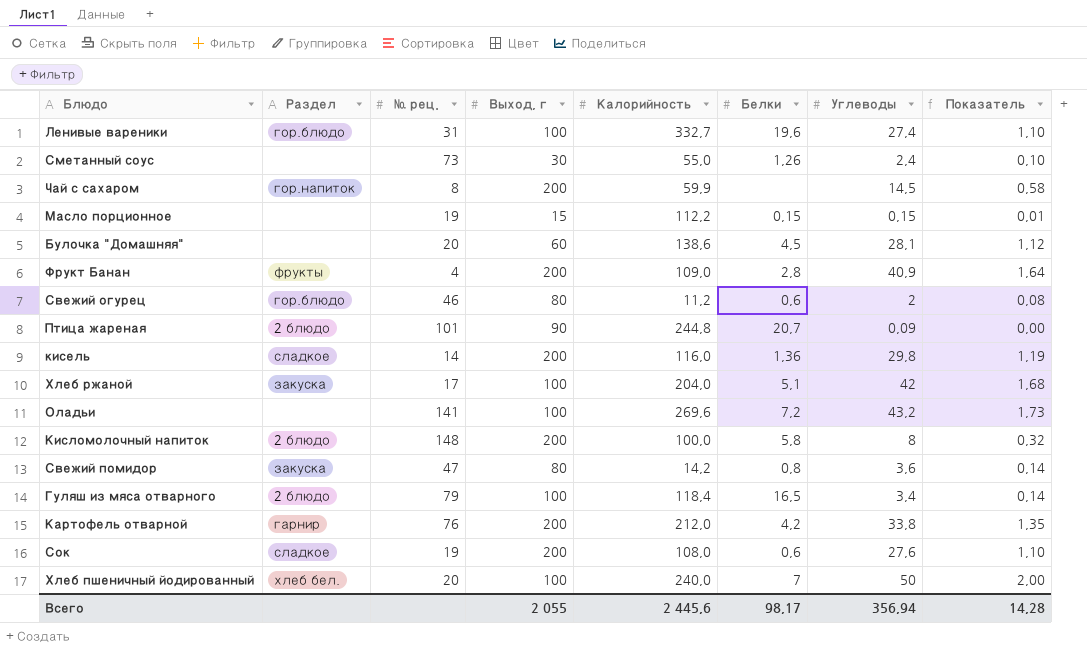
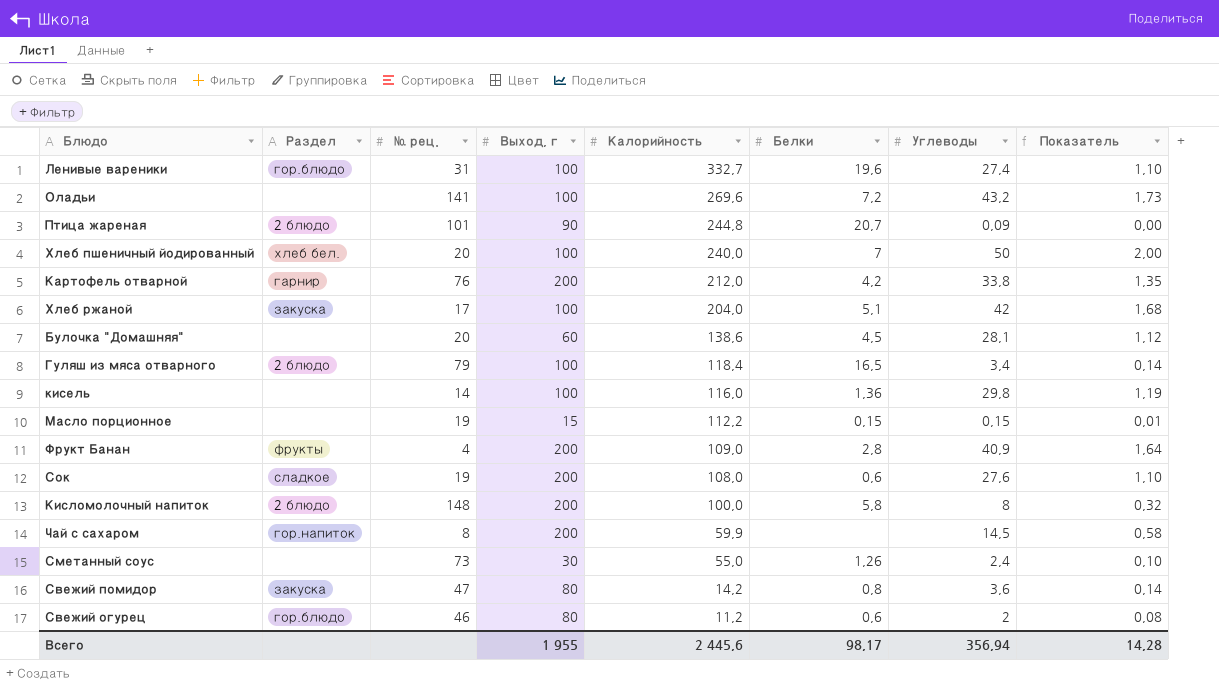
row order: none -> Калорийность descending
кисель | Раздел: сладкое -> none
кисель | Выход, г: 200 -> 100
Всего | Выход, г: 2 055 -> 1 955

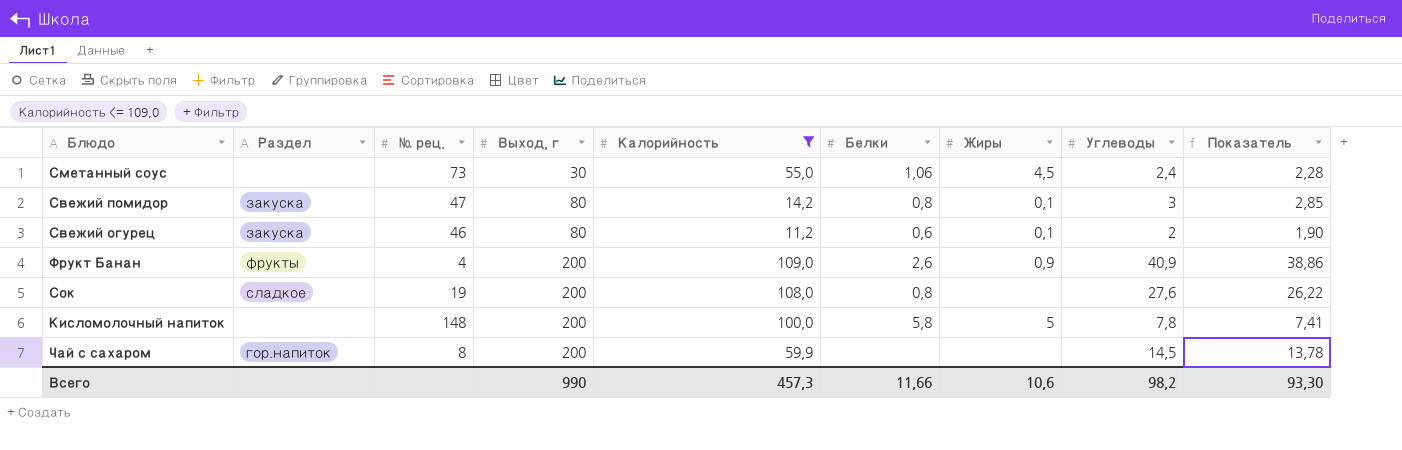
filter: none -> Калорийность <= 109,0
row order: Калорийность descending -> Выход, г ascending
column Жиры | position: none -> 7
column Показатель | formula: [Углеводы] * 0,04 -> [Углеводы] * 0,95
Сметанный соус | Белки: 1,26 -> 1,06
Свежий помидор | Углеводы: 3,6 -> 3
Свежий огурец | Раздел: гор.блюдо -> закуска
Фрукт Банан | Белки: 2,8 -> 2,6
Сок | Белки: 0,6 -> 0,8
Кисломолочный напиток | Раздел: 2 блюдо -> none
Кисломолочный напиток | Углеводы: 8 -> 7,8
Всего | Выход, г: 1 955 -> 990
Всего | Калорийность: 2 445,6 -> 457,3
Всего | Белки: 98,17 -> 11,66
Всего | Углеводы: 356,94 -> 98,2
Всего | Показатель: 14,28 -> 93,30

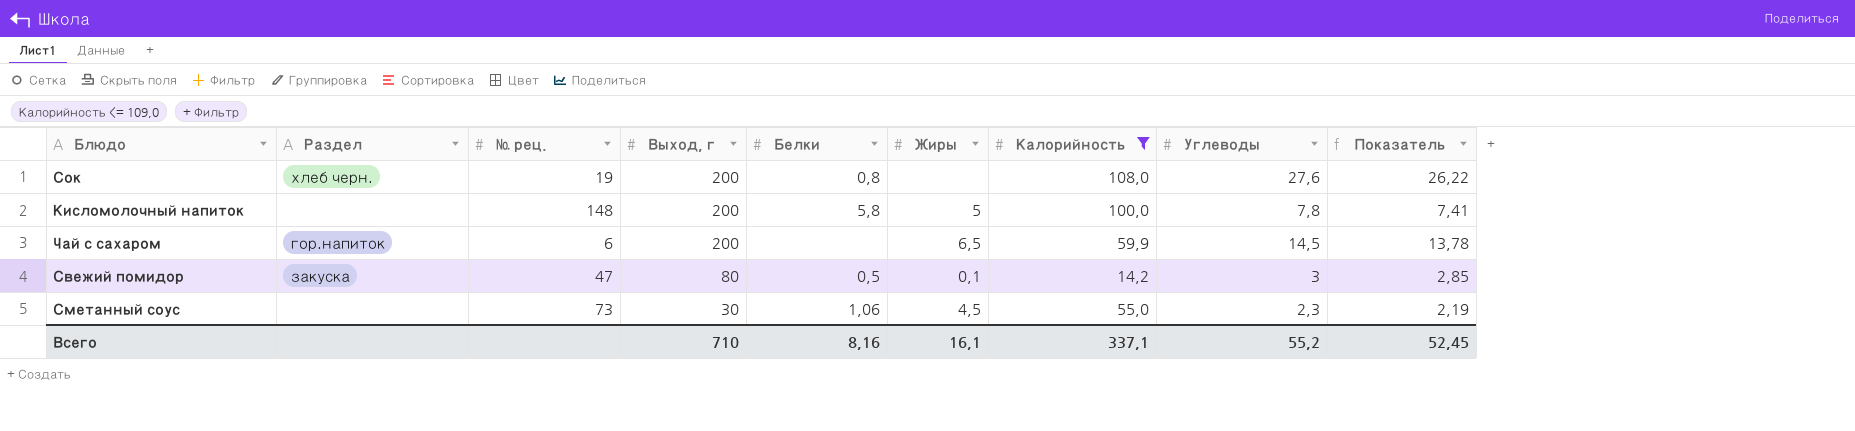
row order: Выход, г ascending -> Выход, г descending
column Калорийность | position: 5 -> 7
row Свежий огурец: закуска | 46 | 80 | 11,2 | 0,6 | 0,1 | 2 | 1,90 -> none
row Фрукт Банан: фрукты | 4 | 200 | 109,0 | 2,6 | 0,9 | 40,9 | 38,86 -> none
Сок | Раздел: сладкое -> хлеб черн.
Чай с сахаром | № рец.: 8 -> 6
Чай с сахаром | Жиры: none -> 6,5
Свежий помидор | Белки: 0,8 -> 0,5
Сметанный соус | Углеводы: 2,4 -> 2,3
Сметанный соус | Показатель: 2,28 -> 2,19
Всего | Выход, г: 990 -> 710
Всего | Белки: 11,66 -> 8,16
Всего | Жиры: 10,6 -> 16,1
Всего | Калорийность: 457,3 -> 337,1
Всего | Углеводы: 98,2 -> 55,2
Всего | Показатель: 93,30 -> 52,45

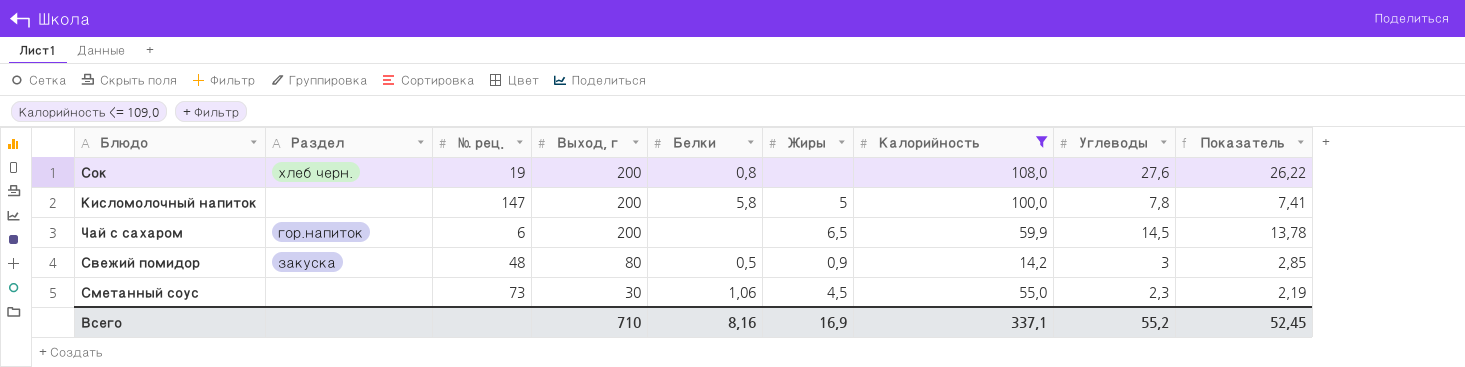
Кисломолочный напиток | № рец.: 148 -> 147
Свежий помидор | № рец.: 47 -> 48
Свежий помидор | Жиры: 0,1 -> 0,9
Всего | Жиры: 16,1 -> 16,9

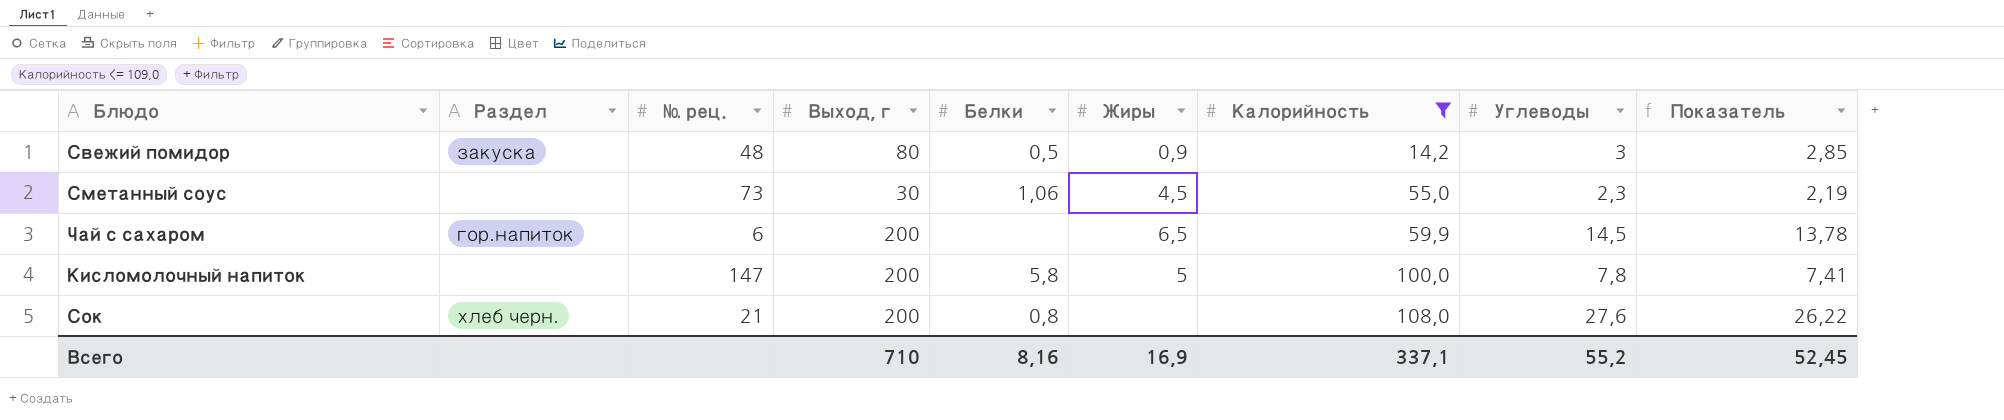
row order: Выход, г descending -> Калорийность ascending
Сок | № рец.: 19 -> 21

